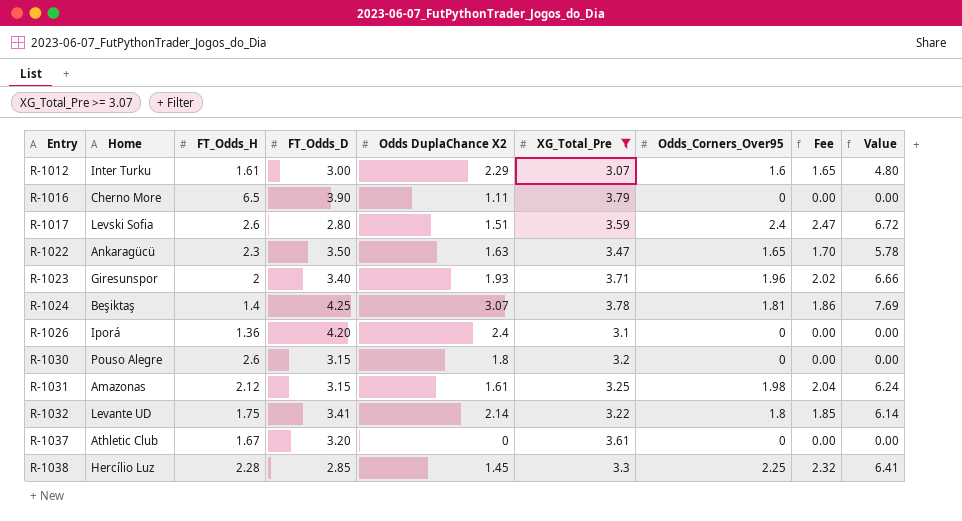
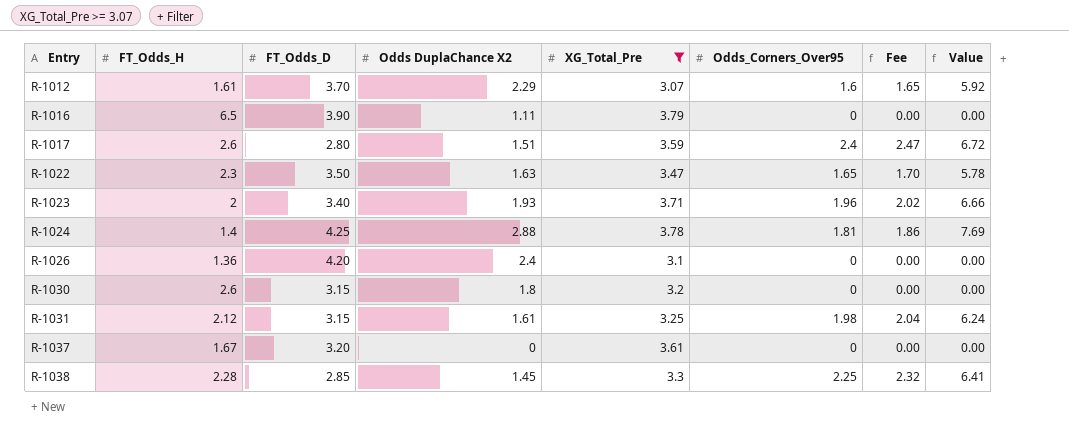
column Home | position: 2 -> none
row R-1032: Levante UD | 1.75 | 3.41 | 2.14 | 3.22 | 1.8 | 1.85 | 6.14 -> none
R-1012 | FT_Odds_D: 3.00 -> 3.70
R-1012 | Value: 4.80 -> 5.92
R-1024 | Odds DuplaChance X2: 3.07 -> 2.88

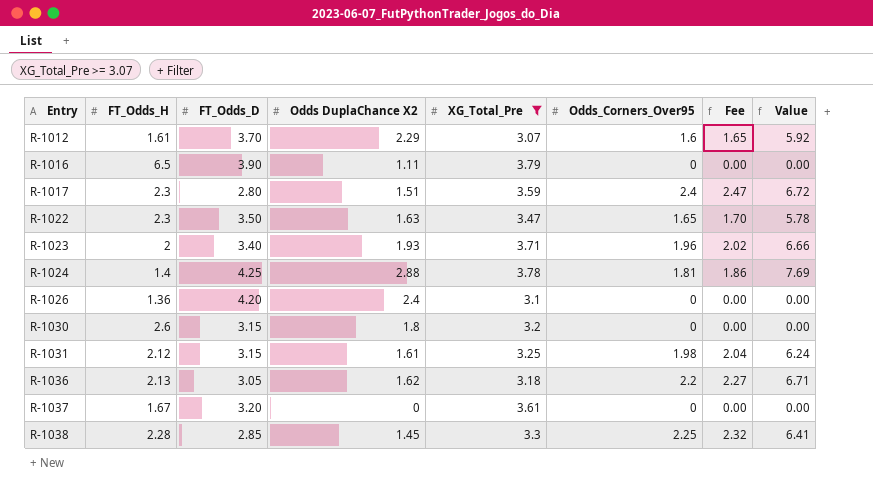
R-1017 | FT_Odds_H: 2.6 -> 2.3
row R-1036: none -> 2.13 | 3.05 | 1.62 | 3.18 | 2.2 | 2.27 | 6.71

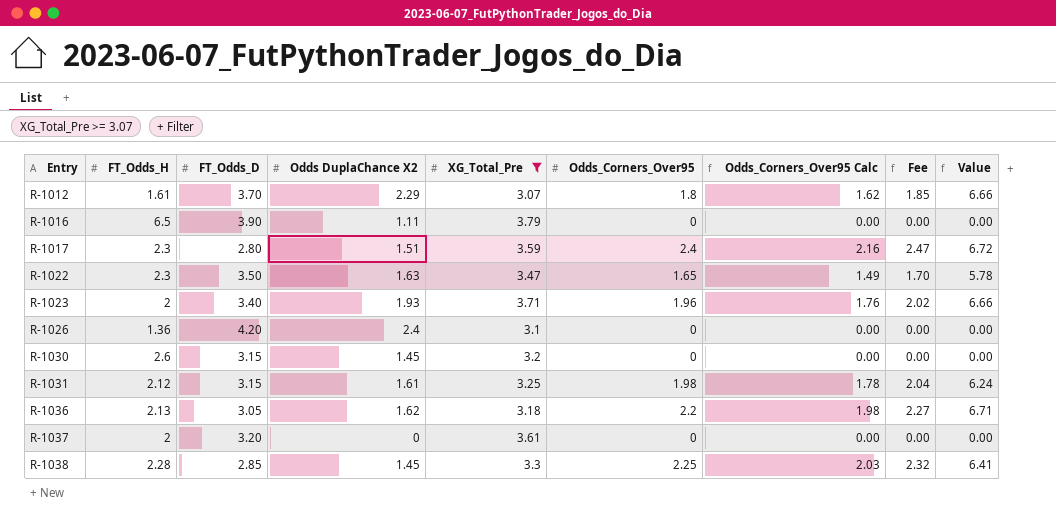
column Odds_Corners_Over95 Calc | formula: none -> [Odds_Corners_Over95] * 0.9
row R-1024: 1.4 | 4.25 | 2.88 | 3.78 | 1.81 | 1.86 | 7.69 -> none
R-1012 | Odds_Corners_Over95: 1.6 -> 1.8
R-1012 | Fee: 1.65 -> 1.85
R-1012 | Value: 5.92 -> 6.66
R-1030 | Odds DuplaChance X2: 1.8 -> 1.45
R-1037 | FT_Odds_H: 1.67 -> 2

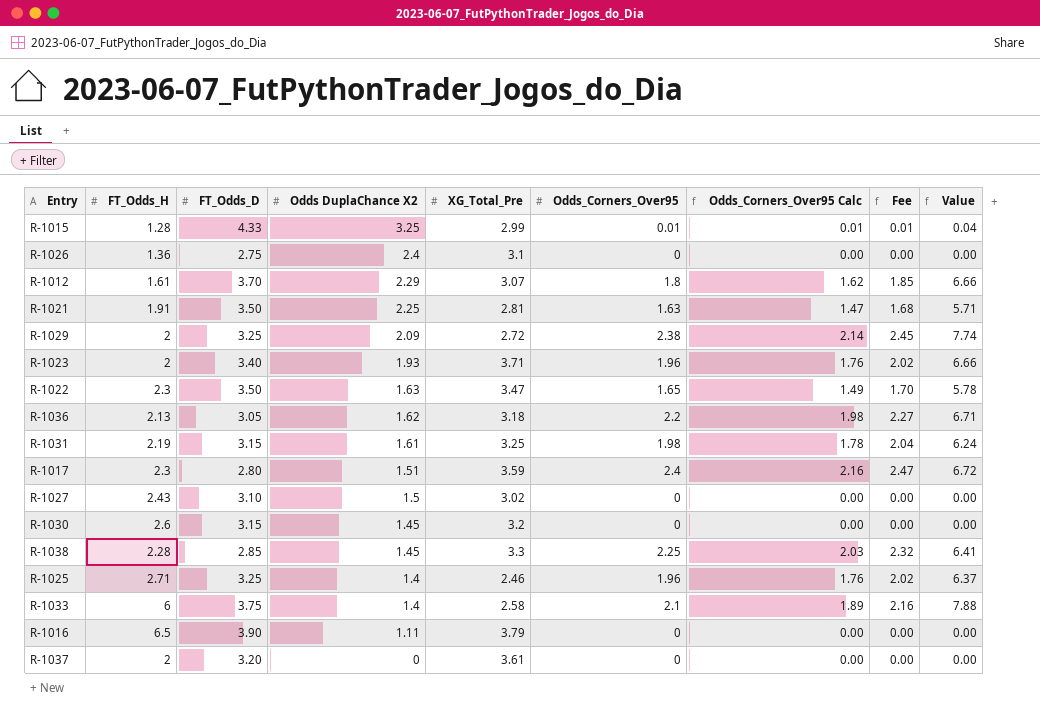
filter: XG_Total_Pre >= 3.07 -> none
row order: Entry ascending -> Odds DuplaChance X2 descending
R-1026 | FT_Odds_D: 4.20 -> 2.75
R-1031 | FT_Odds_H: 2.12 -> 2.19

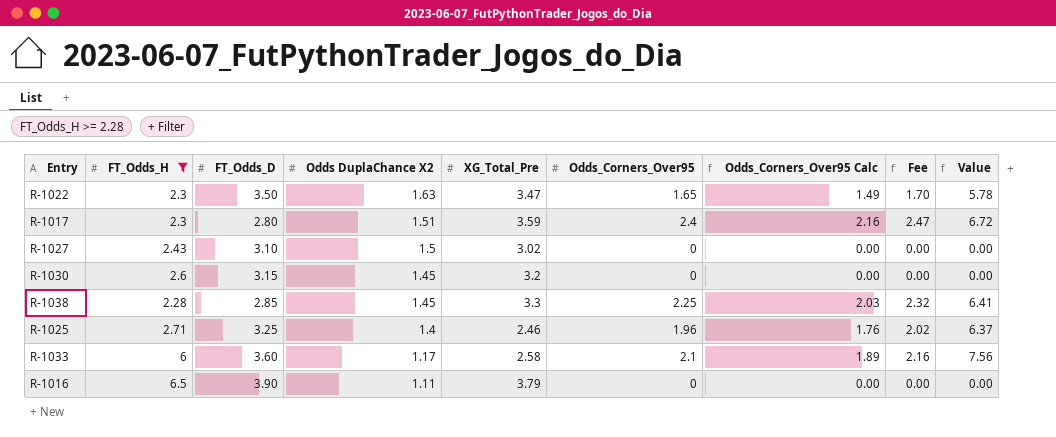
filter: none -> FT_Odds_H >= 2.28
R-1033 | FT_Odds_D: 3.75 -> 3.60
R-1033 | Odds DuplaChance X2: 1.4 -> 1.17
R-1033 | Value: 7.88 -> 7.56

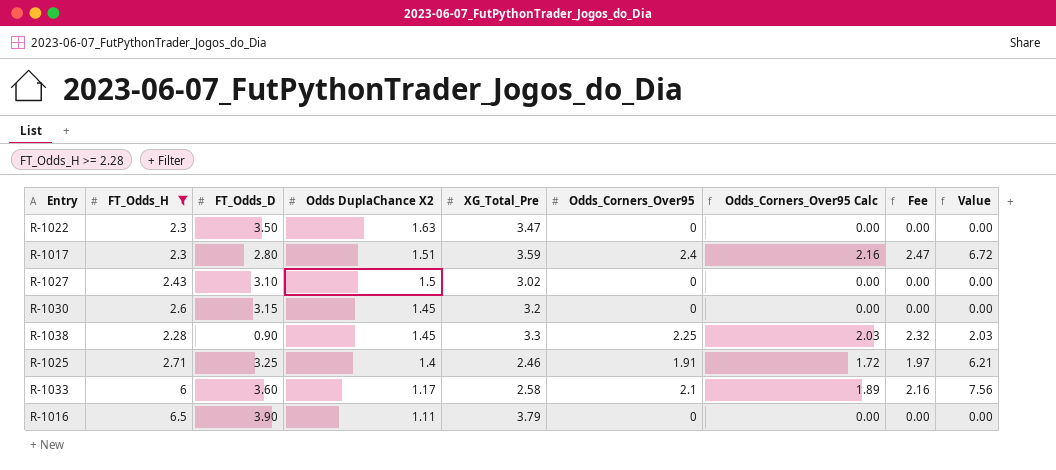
R-1022 | Odds_Corners_Over95: 1.65 -> 0
R-1022 | Odds_Corners_Over95 Calc: 1.49 -> 0.00
R-1022 | Fee: 1.70 -> 0.00
R-1022 | Value: 5.78 -> 0.00
R-1038 | FT_Odds_D: 2.85 -> 0.90
R-1038 | Value: 6.41 -> 2.03
R-1025 | Odds_Corners_Over95: 1.96 -> 1.91
R-1025 | Odds_Corners_Over95 Calc: 1.76 -> 1.72
R-1025 | Fee: 2.02 -> 1.97
R-1025 | Value: 6.37 -> 6.21

